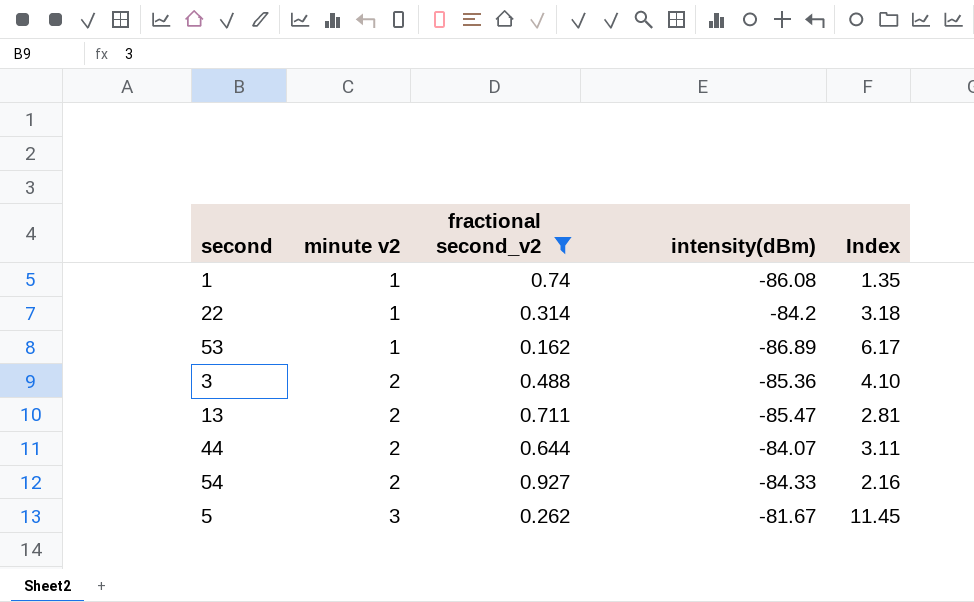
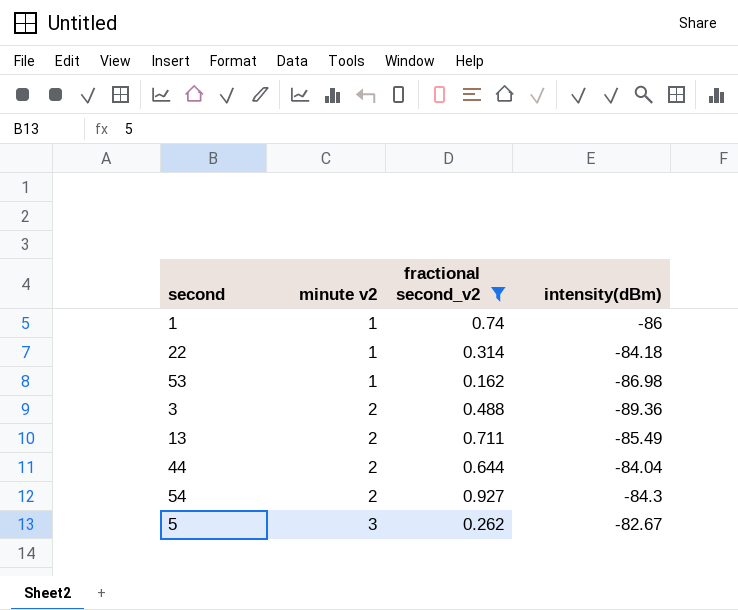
column Index | formula: [minute v2] / [fractional second_v2] -> none
1 | intensity(dBm): -86.08 -> -86
22 | intensity(dBm): -84.2 -> -84.18
53 | intensity(dBm): -86.89 -> -86.98
3 | intensity(dBm): -85.36 -> -89.36
13 | intensity(dBm): -85.47 -> -85.49
44 | intensity(dBm): -84.07 -> -84.04
54 | intensity(dBm): -84.33 -> -84.3
5 | intensity(dBm): -81.67 -> -82.67

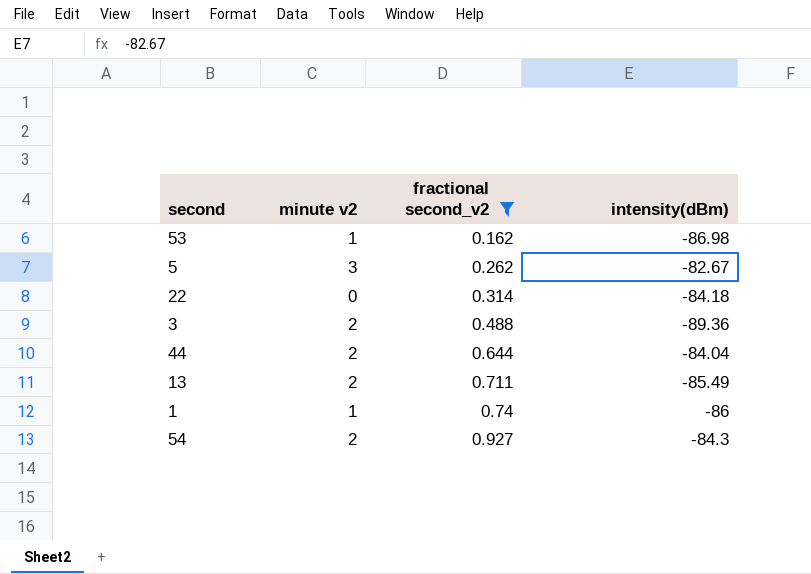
row order: minute v2 ascending -> fractional second_v2 ascending
22 | minute v2: 1 -> 0

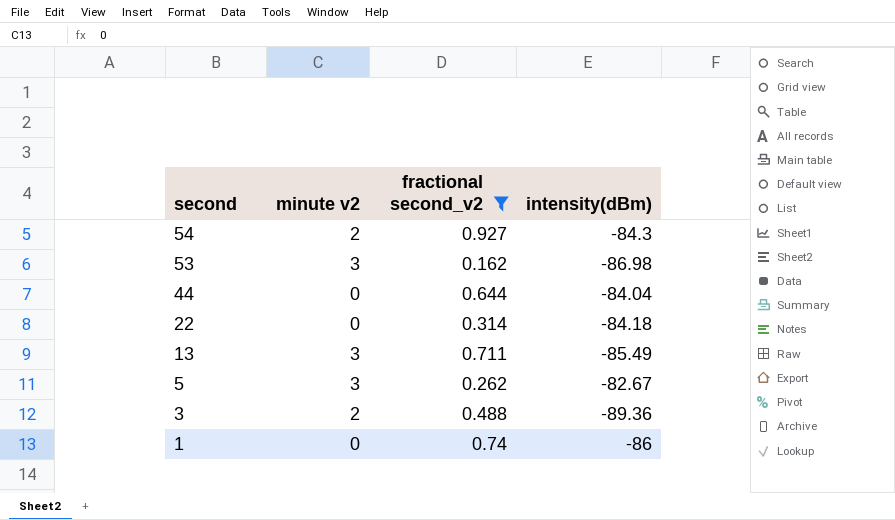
row order: fractional second_v2 ascending -> second descending
53 | minute v2: 1 -> 3
44 | minute v2: 2 -> 0
13 | minute v2: 2 -> 3
1 | minute v2: 1 -> 0

